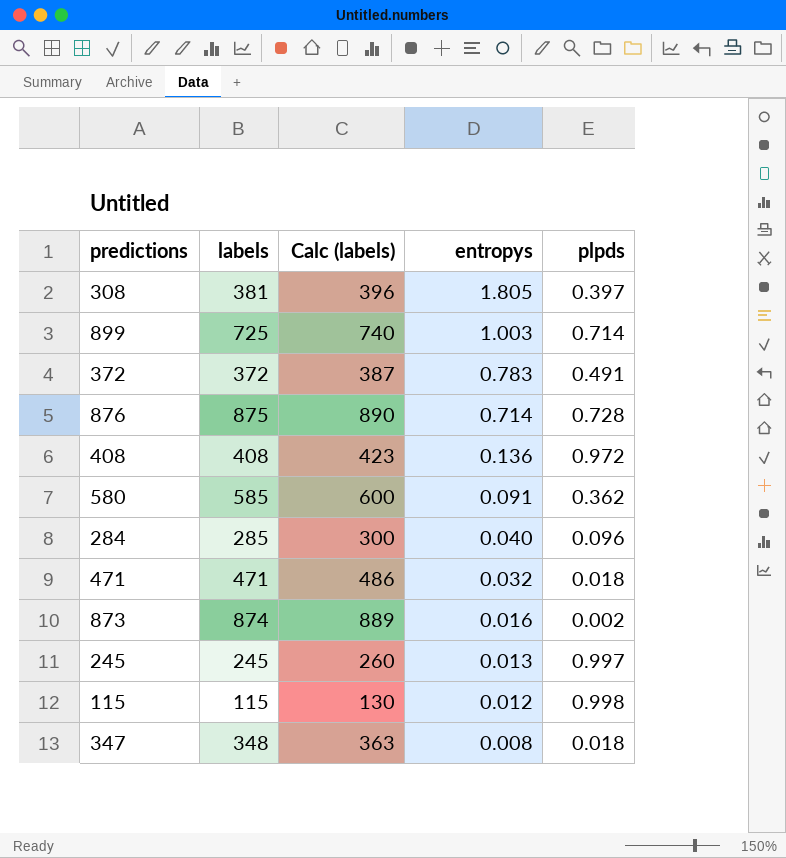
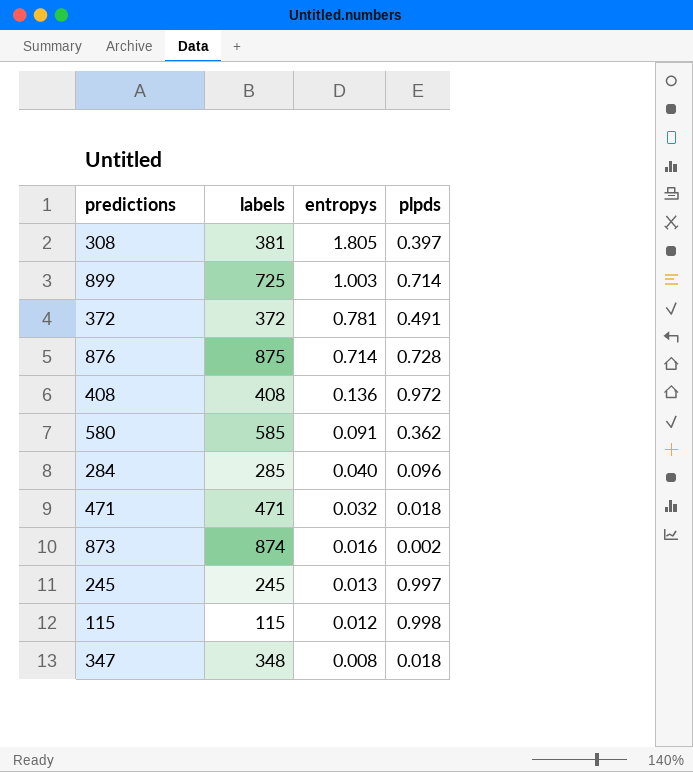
column Calc (labels) | formula: [labels] + 15 -> none
372 | entropys: 0.783 -> 0.781

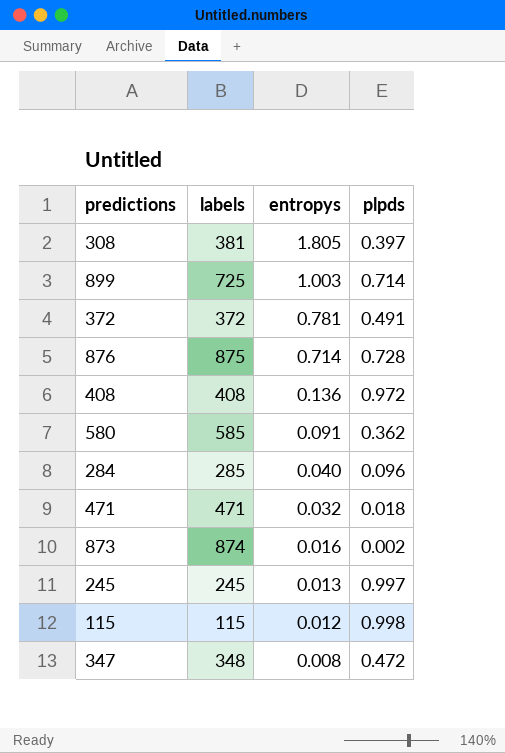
347 | plpds: 0.018 -> 0.472

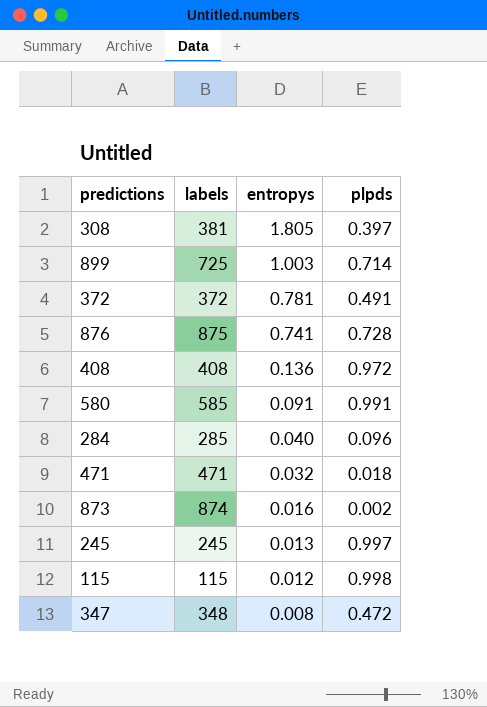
876 | entropys: 0.714 -> 0.741
580 | plpds: 0.362 -> 0.991

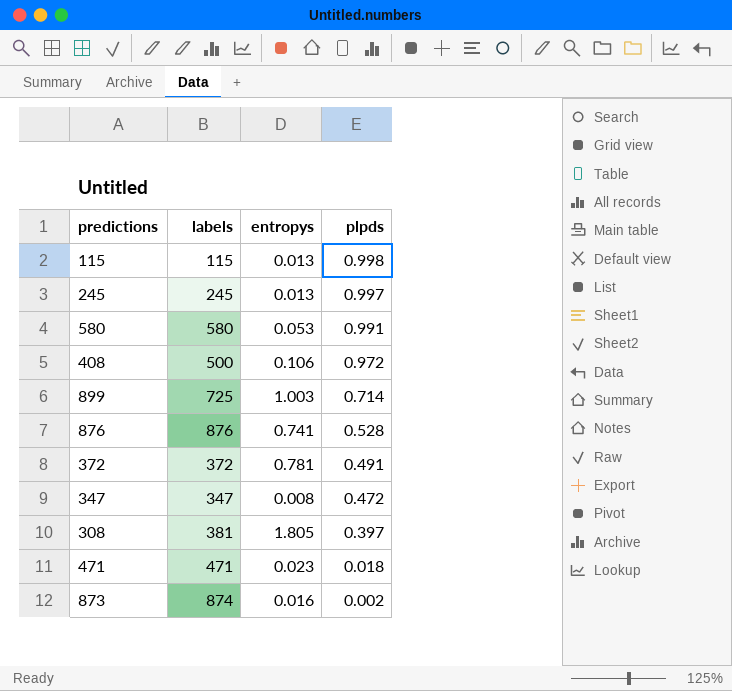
row order: entropys descending -> plpds descending
row 284: 285 | 0.040 | 0.096 -> none
115 | entropys: 0.012 -> 0.013
580 | labels: 585 -> 580
580 | entropys: 0.091 -> 0.053
408 | labels: 408 -> 500
408 | entropys: 0.136 -> 0.106
876 | labels: 875 -> 876
876 | plpds: 0.728 -> 0.528
347 | labels: 348 -> 347
471 | entropys: 0.032 -> 0.023

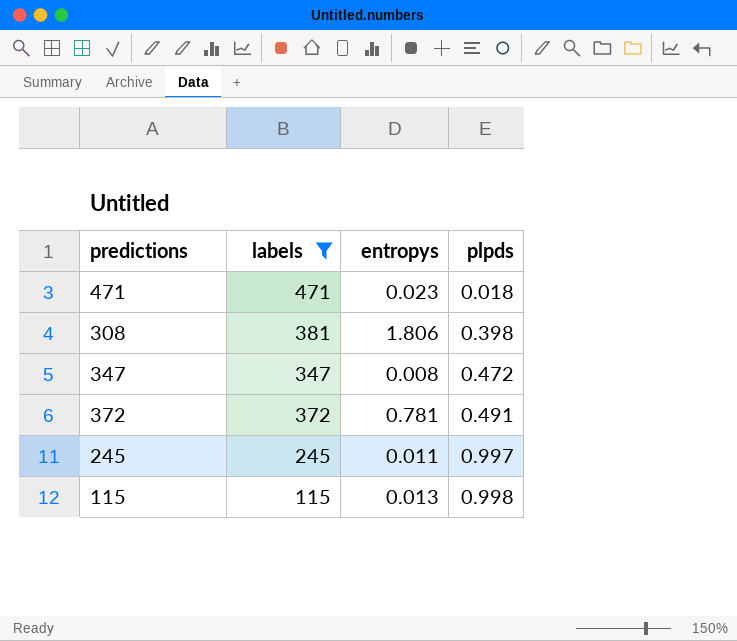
filter: none -> labels <= 471
row order: plpds descending -> plpds ascending
308 | entropys: 1.805 -> 1.806
308 | plpds: 0.397 -> 0.398
245 | entropys: 0.013 -> 0.011

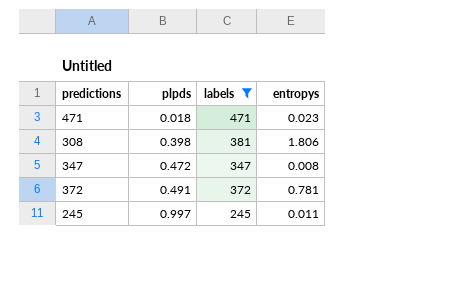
column plpds | position: 4 -> 2
row 115: 115 | 0.013 | 0.998 -> none

